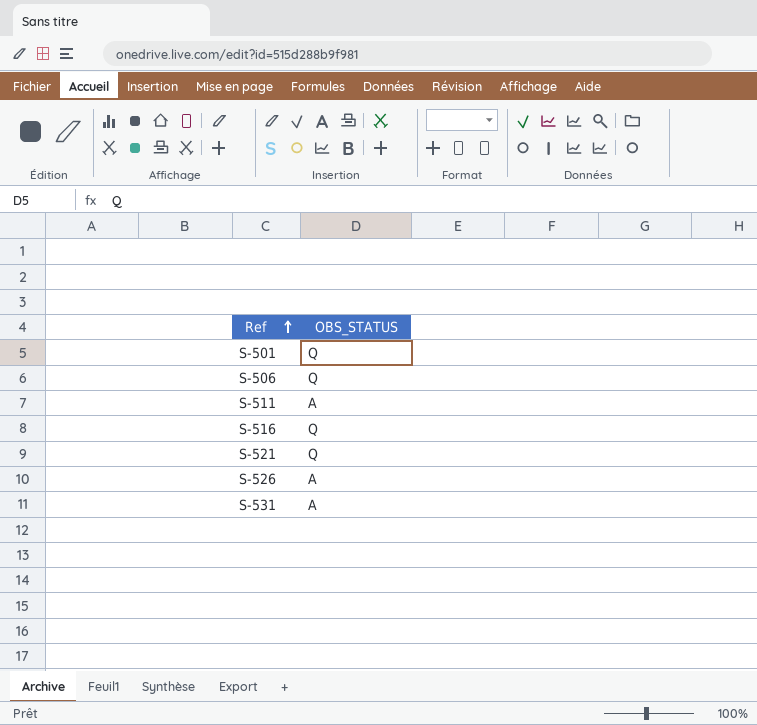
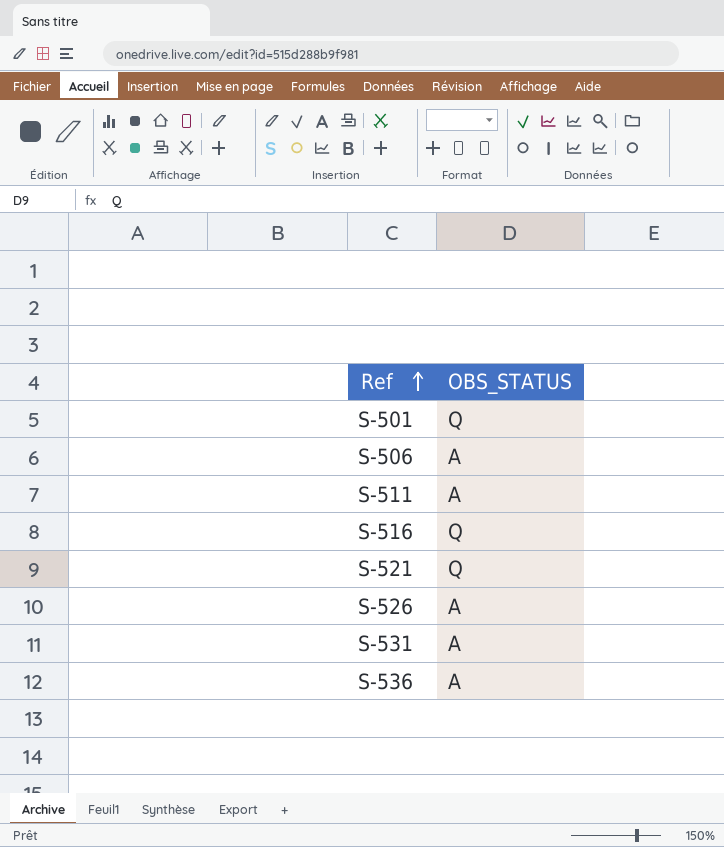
S-506 | OBS_STATUS: Q -> A
row S-536: none -> A

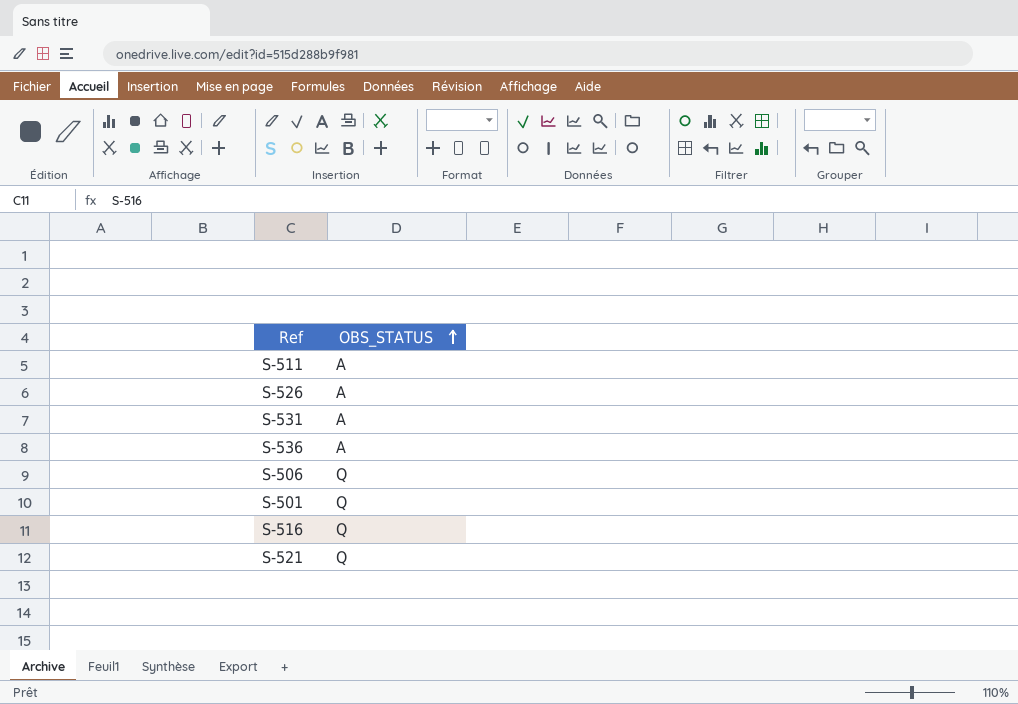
row order: Ref ascending -> OBS_STATUS ascending
S-506 | OBS_STATUS: A -> Q

